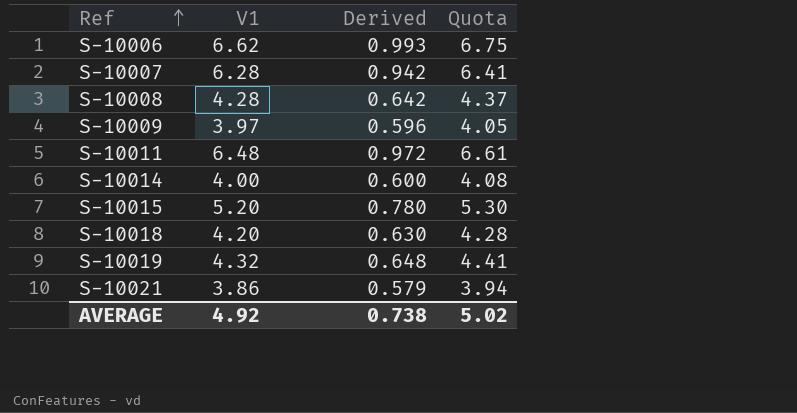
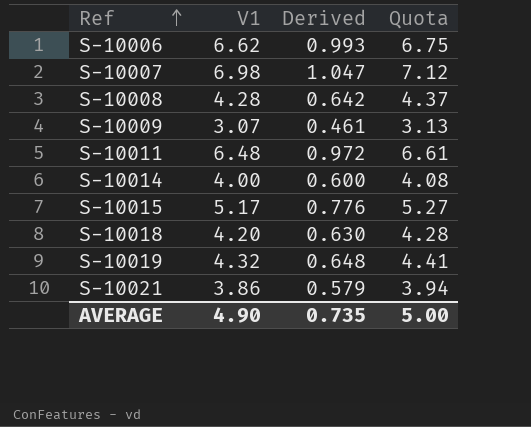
S-10007 | V1: 6.28 -> 6.98
S-10007 | Derived: 0.942 -> 1.047
S-10007 | Quota: 6.41 -> 7.12
S-10009 | V1: 3.97 -> 3.07
S-10009 | Derived: 0.596 -> 0.461
S-10009 | Quota: 4.05 -> 3.13
S-10015 | V1: 5.20 -> 5.17
S-10015 | Derived: 0.780 -> 0.776
S-10015 | Quota: 5.30 -> 5.27
AVERAGE | V1: 4.92 -> 4.90
AVERAGE | Derived: 0.738 -> 0.735
AVERAGE | Quota: 5.02 -> 5.00

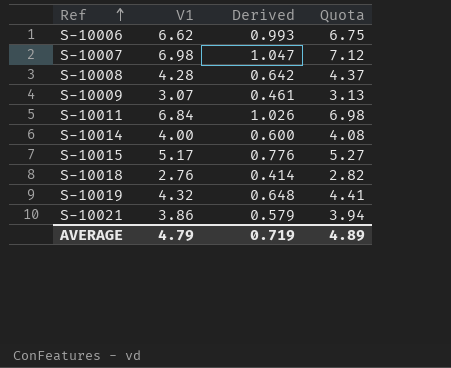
S-10011 | V1: 6.48 -> 6.84
S-10011 | Derived: 0.972 -> 1.026
S-10011 | Quota: 6.61 -> 6.98
S-10018 | V1: 4.20 -> 2.76
S-10018 | Derived: 0.630 -> 0.414
S-10018 | Quota: 4.28 -> 2.82
AVERAGE | V1: 4.90 -> 4.79
AVERAGE | Derived: 0.735 -> 0.719
AVERAGE | Quota: 5.00 -> 4.89

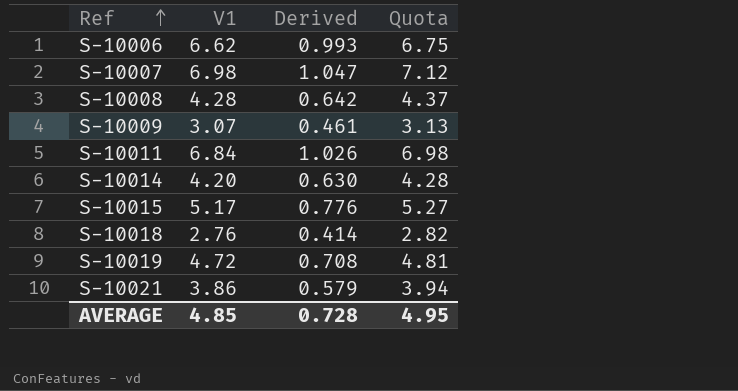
S-10014 | V1: 4.00 -> 4.20
S-10014 | Derived: 0.600 -> 0.630
S-10014 | Quota: 4.08 -> 4.28
S-10019 | V1: 4.32 -> 4.72
S-10019 | Derived: 0.648 -> 0.708
S-10019 | Quota: 4.41 -> 4.81
AVERAGE | V1: 4.79 -> 4.85
AVERAGE | Derived: 0.719 -> 0.728
AVERAGE | Quota: 4.89 -> 4.95

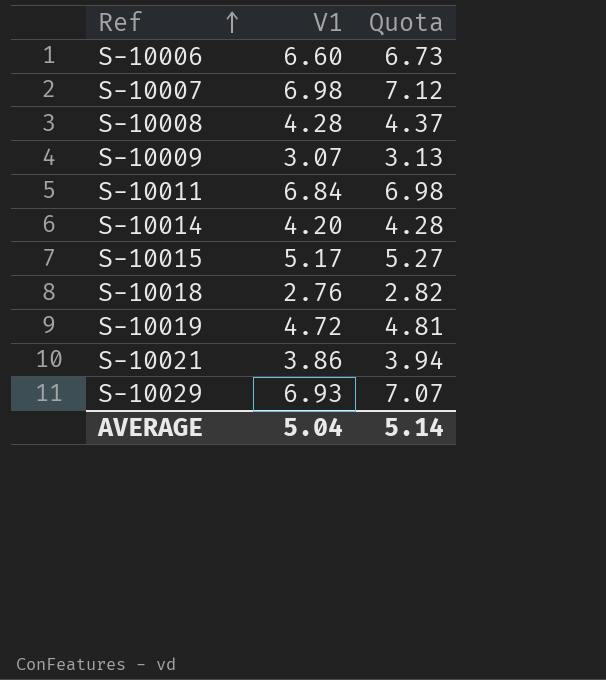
column Derived | formula: [V1] * 0.15 -> none
S-10006 | V1: 6.62 -> 6.60
S-10006 | Quota: 6.75 -> 6.73
row S-10029: none -> 6.93 | 7.07
AVERAGE | V1: 4.85 -> 5.04
AVERAGE | Quota: 4.95 -> 5.14

